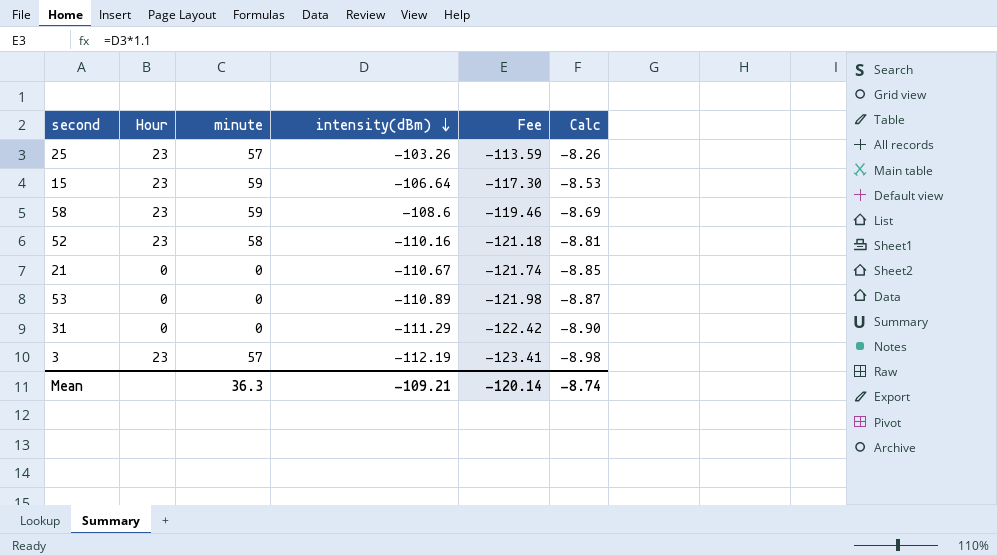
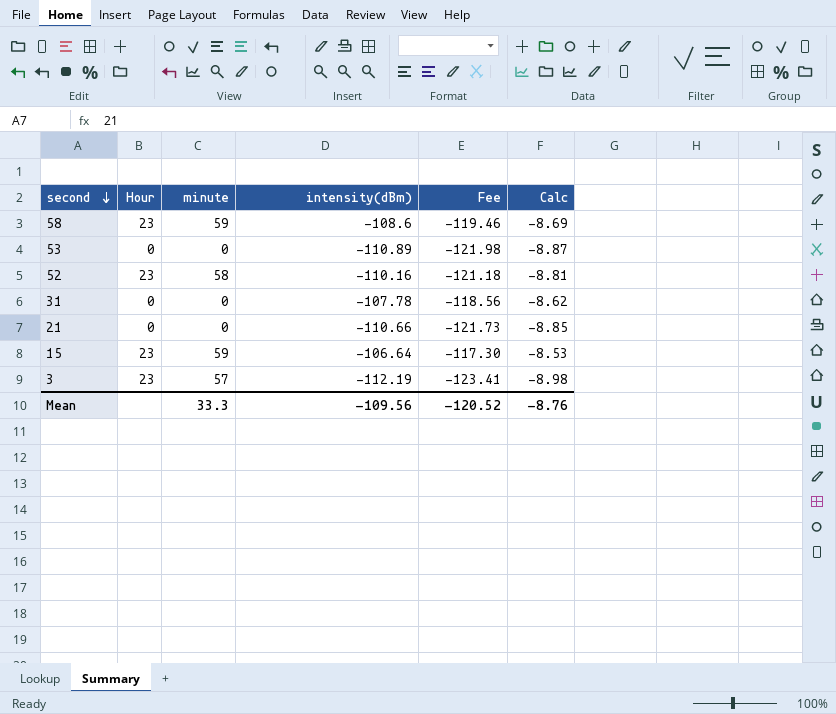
row order: intensity(dBm) descending -> second descending
row 25: 23 | 57 | -103.26 | -113.59 | -8.26 -> none
31 | intensity(dBm): -111.29 -> -107.78
31 | Fee: -122.42 -> -118.56
31 | Calc: -8.90 -> -8.62
21 | intensity(dBm): -110.67 -> -110.66
21 | Fee: -121.74 -> -121.73
Mean | minute: 36.3 -> 33.3
Mean | intensity(dBm): -109.21 -> -109.56
Mean | Fee: -120.14 -> -120.52
Mean | Calc: -8.74 -> -8.76

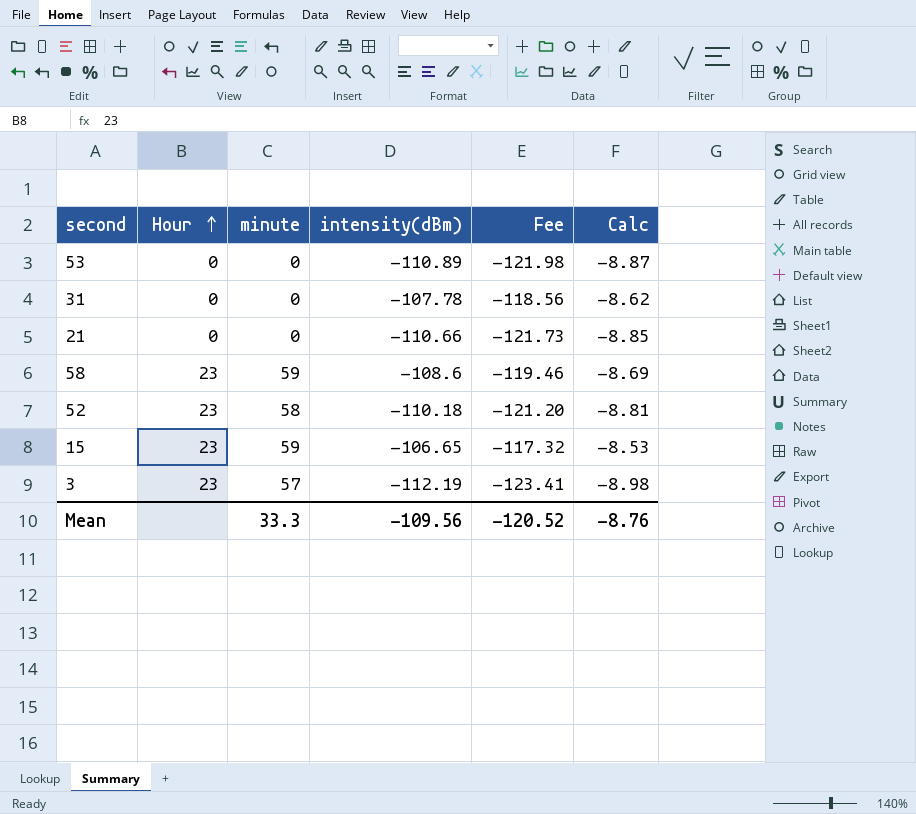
row order: second descending -> Hour ascending
52 | intensity(dBm): -110.16 -> -110.18
52 | Fee: -121.18 -> -121.20
15 | intensity(dBm): -106.64 -> -106.65
15 | Fee: -117.30 -> -117.32

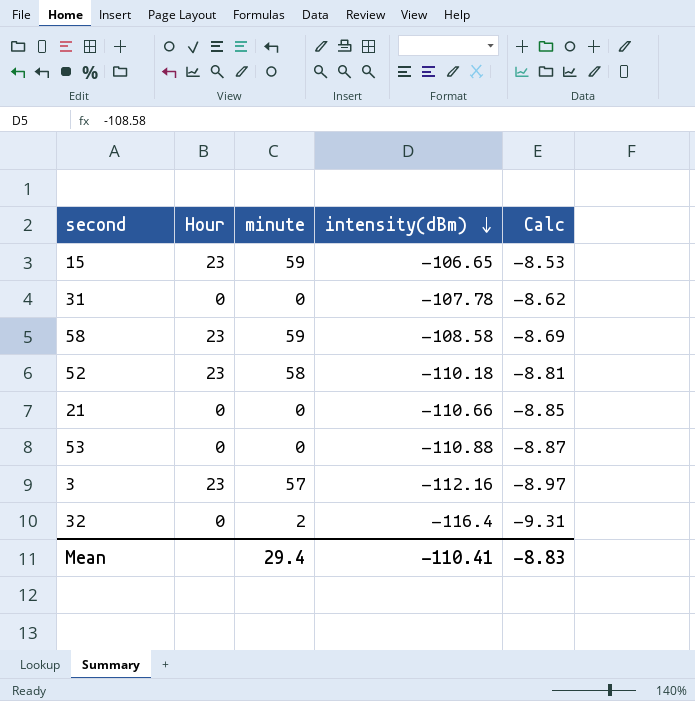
row order: Hour ascending -> intensity(dBm) descending
column Fee | formula: [intensity(dBm)] * 1.1 -> none
58 | intensity(dBm): -108.6 -> -108.58
53 | intensity(dBm): -110.89 -> -110.88
3 | intensity(dBm): -112.19 -> -112.16
3 | Calc: -8.98 -> -8.97
row 32: none -> 0 | 2 | -116.4 | -9.31
Mean | minute: 33.3 -> 29.4
Mean | intensity(dBm): -109.56 -> -110.41
Mean | Calc: -8.76 -> -8.83

